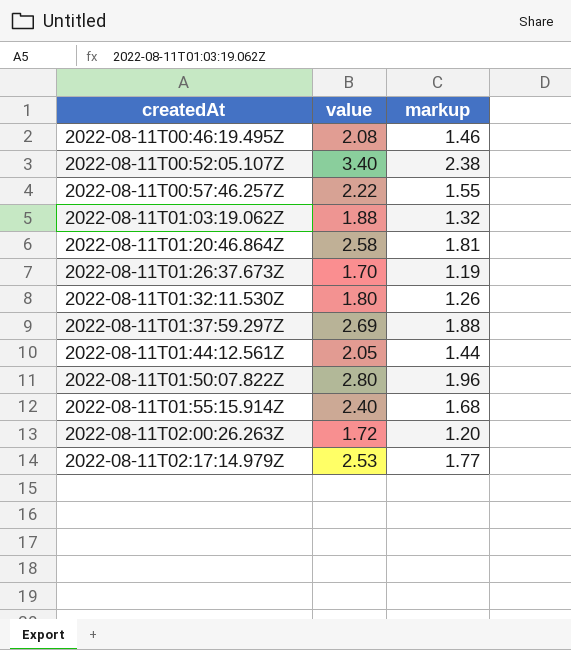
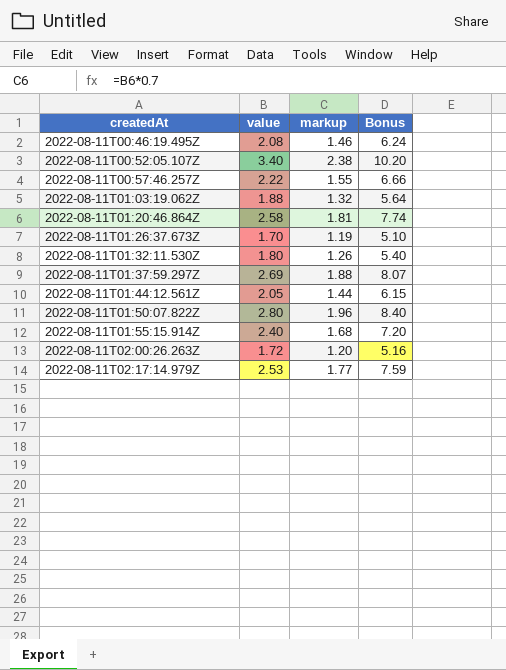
column Bonus | formula: none -> [value] * 3

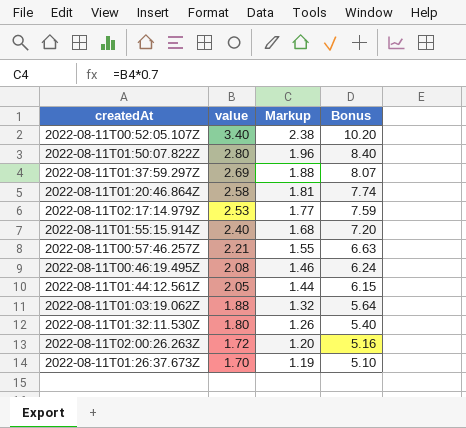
row order: createdAt ascending -> value descending
column name: markup -> Markup
2022-08-11T00:57:46.257Z | value: 2.22 -> 2.21
2022-08-11T00:57:46.257Z | Bonus: 6.66 -> 6.63

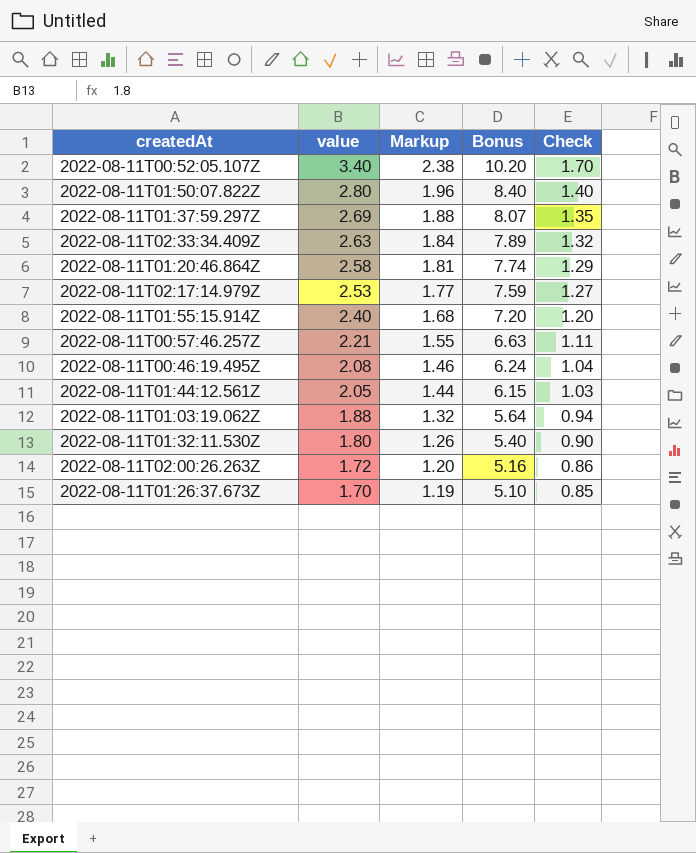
column Check | formula: none -> [value] * 0.5
row 2022-08-11T02:33:34.409Z: none -> 2.63 | 1.84 | 7.89 | 1.32

